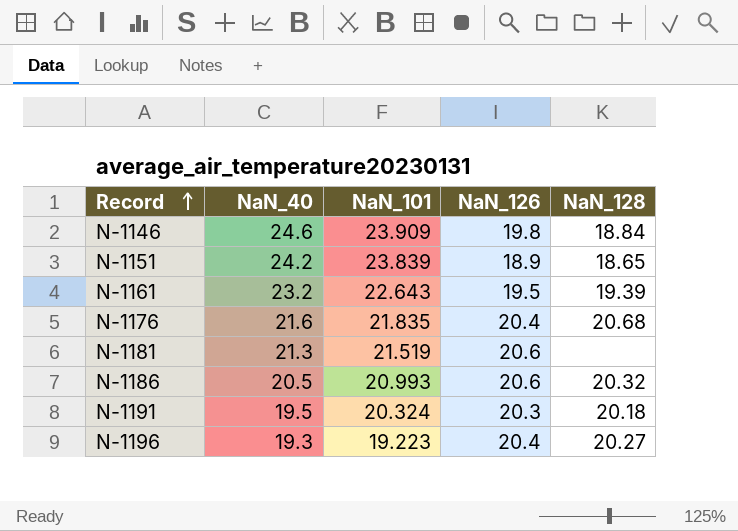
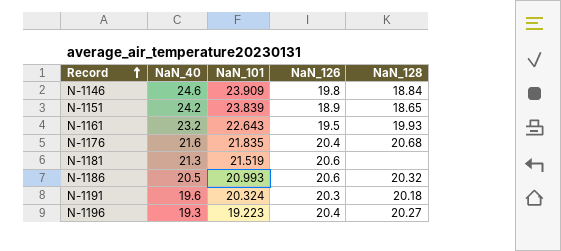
N-1161 | NaN_128: 19.39 -> 19.93
N-1191 | NaN_40: 19.5 -> 19.6

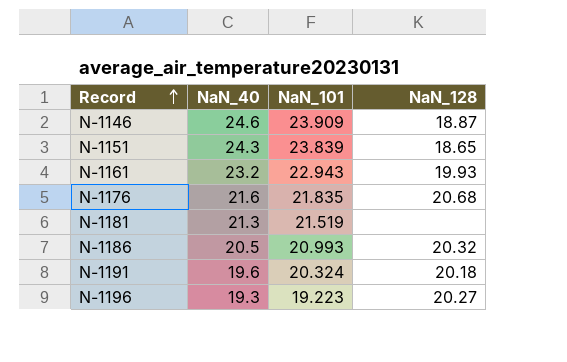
column NaN_126 | position: 4 -> none
N-1146 | NaN_128: 18.84 -> 18.87
N-1151 | NaN_40: 24.2 -> 24.3
N-1161 | NaN_101: 22.643 -> 22.943

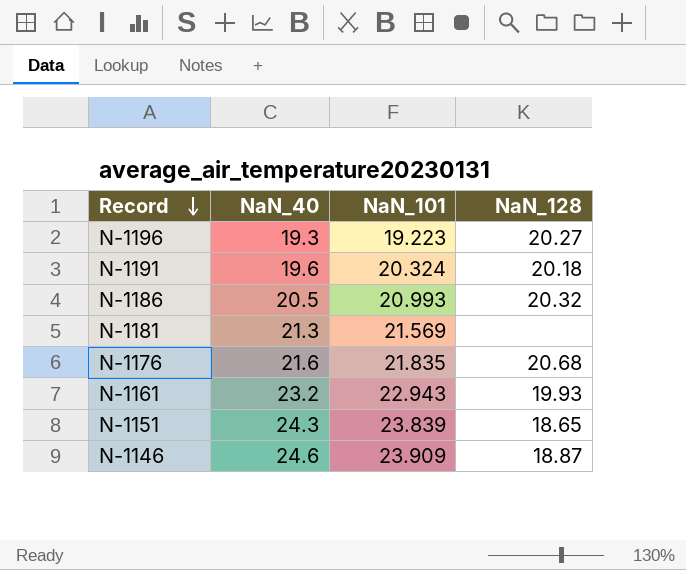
row order: Record ascending -> Record descending
N-1181 | NaN_101: 21.519 -> 21.569

